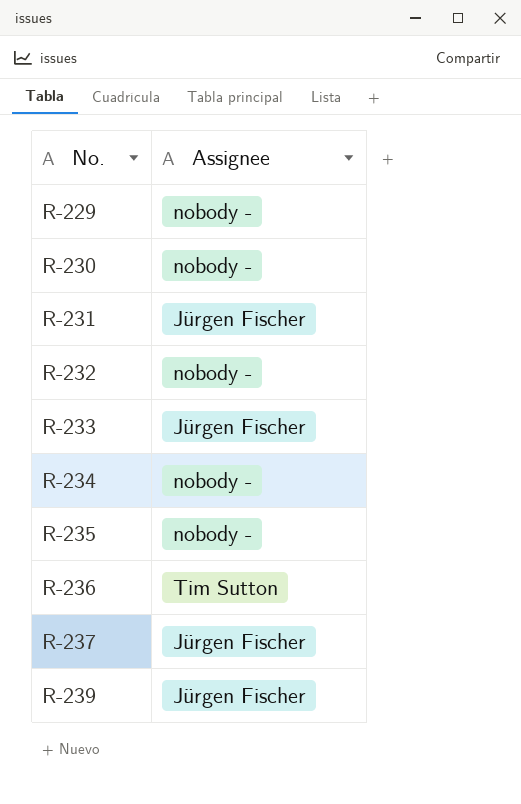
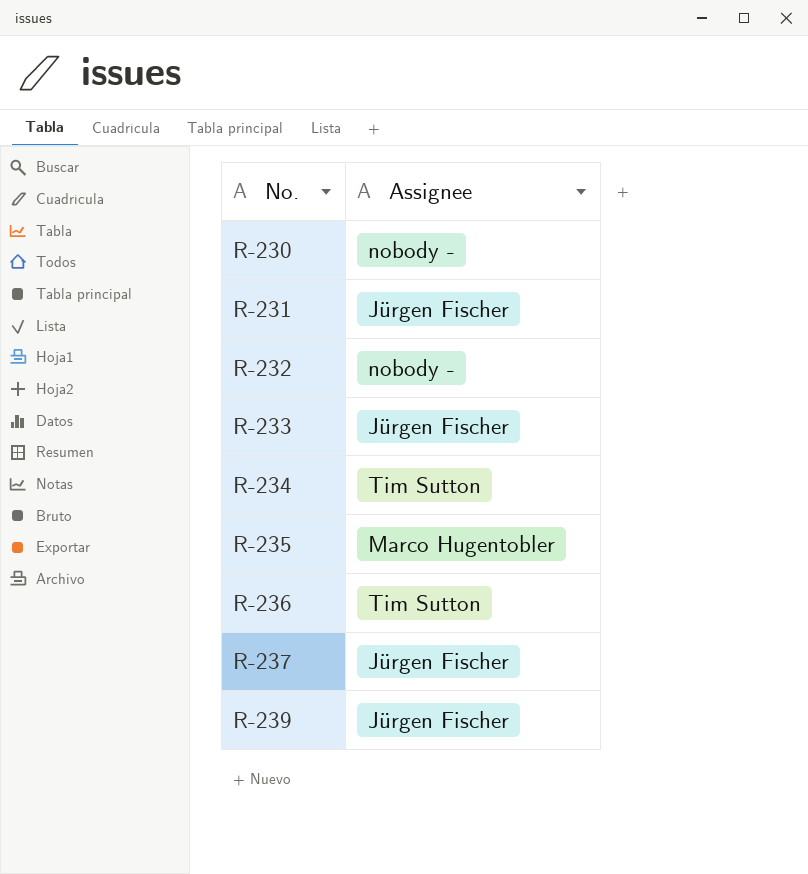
row R-229: nobody - -> none
R-234 | Assignee: nobody - -> Tim Sutton
R-235 | Assignee: nobody - -> Marco Hugentobler

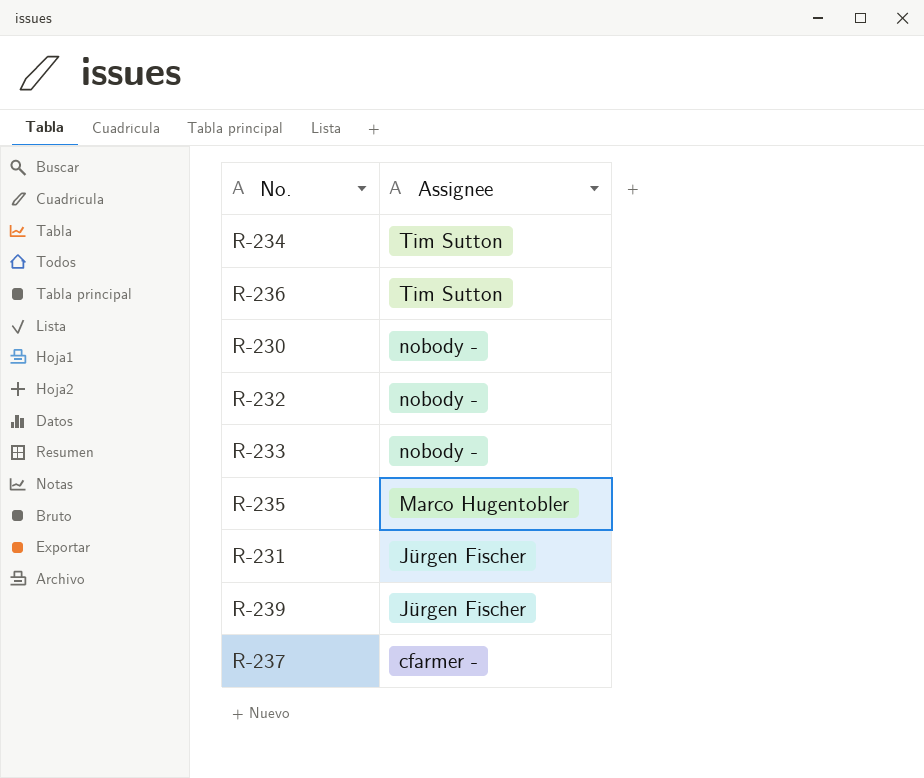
row order: No. ascending -> Assignee descending
R-233 | Assignee: Jürgen Fischer -> nobody -
R-237 | Assignee: Jürgen Fischer -> cfarmer -

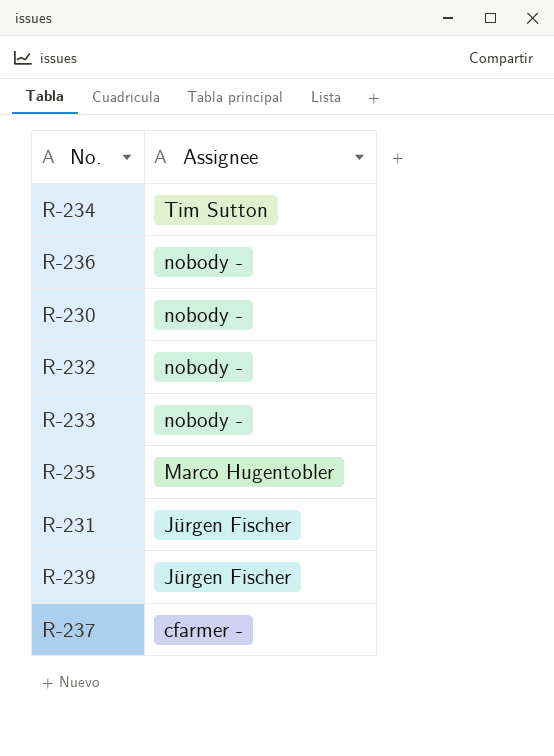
R-236 | Assignee: Tim Sutton -> nobody -

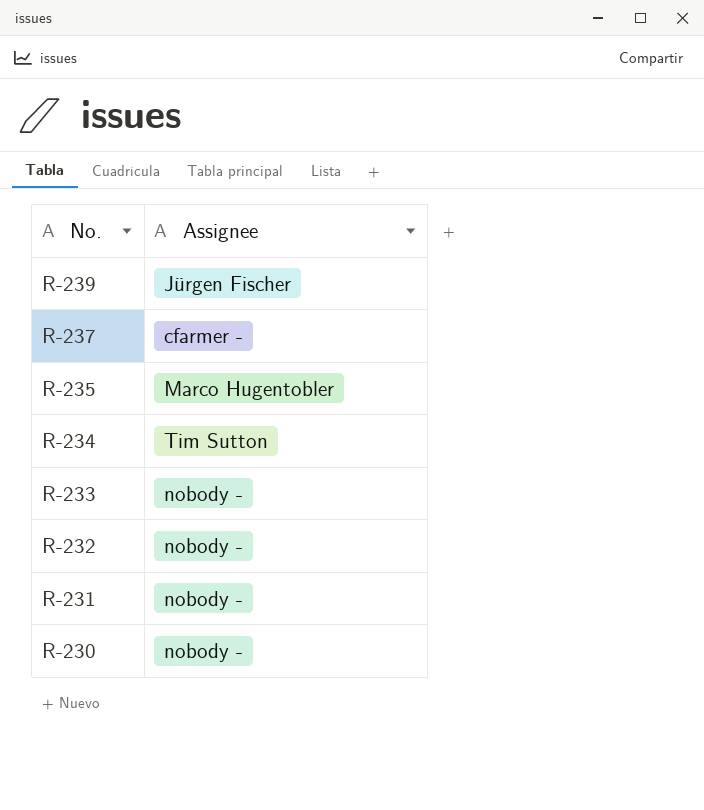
row order: Assignee descending -> No. descending
row R-236: nobody - -> none
R-231 | Assignee: Jürgen Fischer -> nobody -

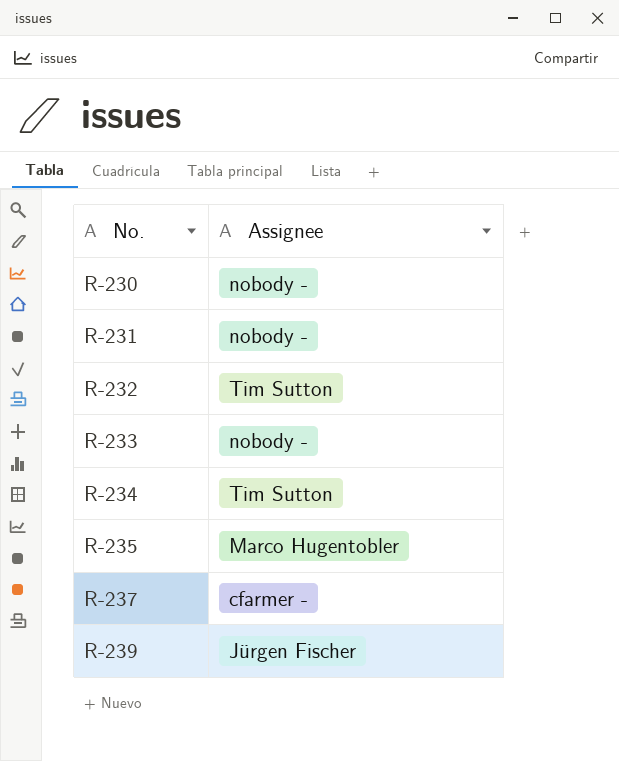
row order: No. descending -> No. ascending
R-232 | Assignee: nobody - -> Tim Sutton

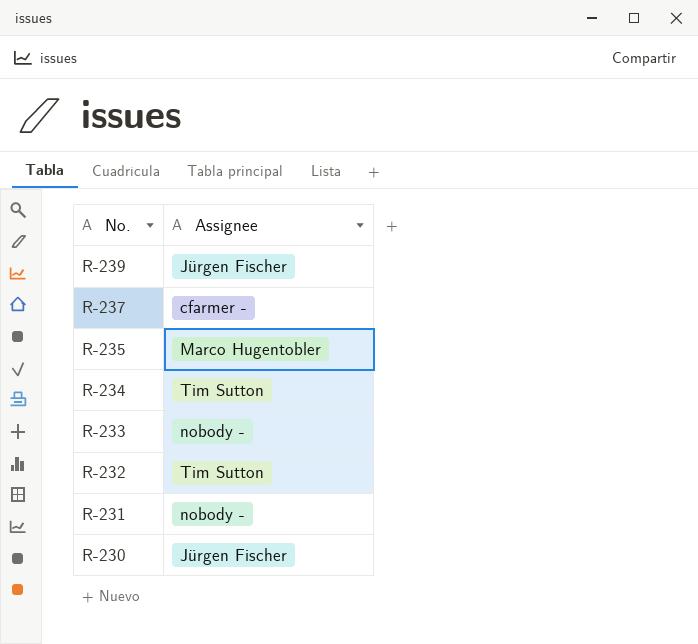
row order: No. ascending -> No. descending
R-230 | Assignee: nobody - -> Jürgen Fischer

